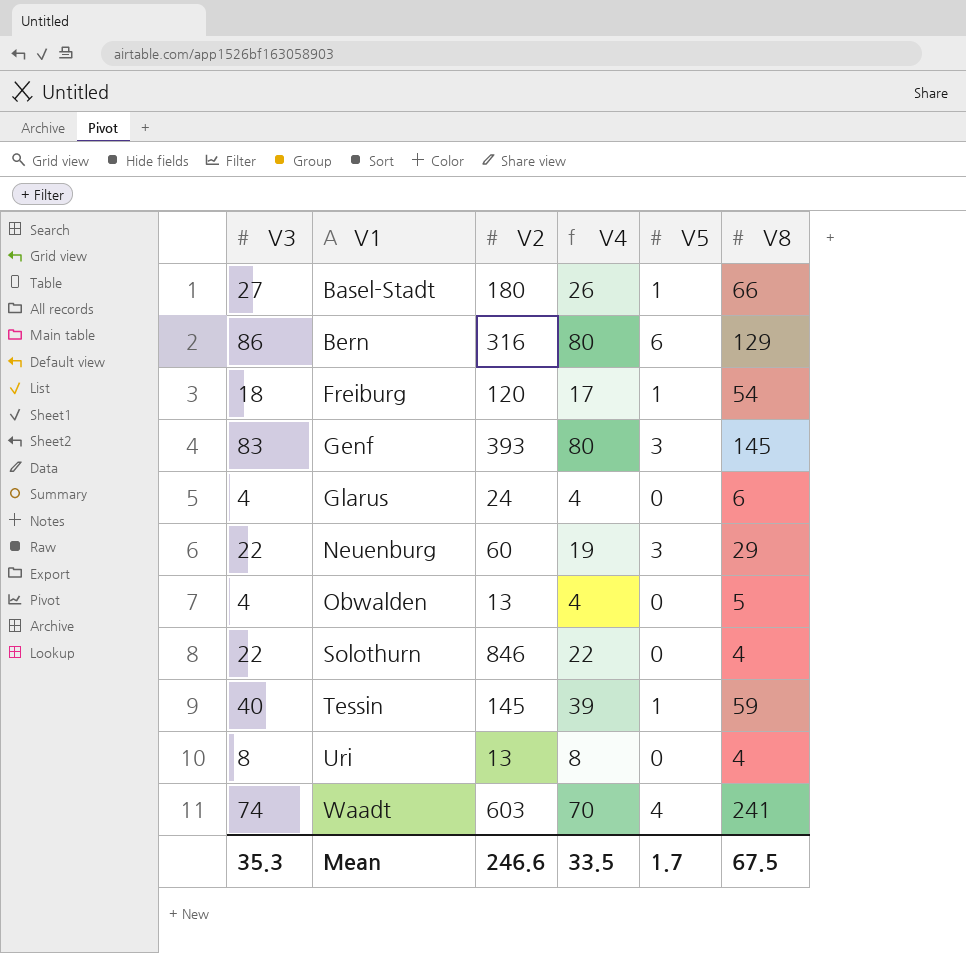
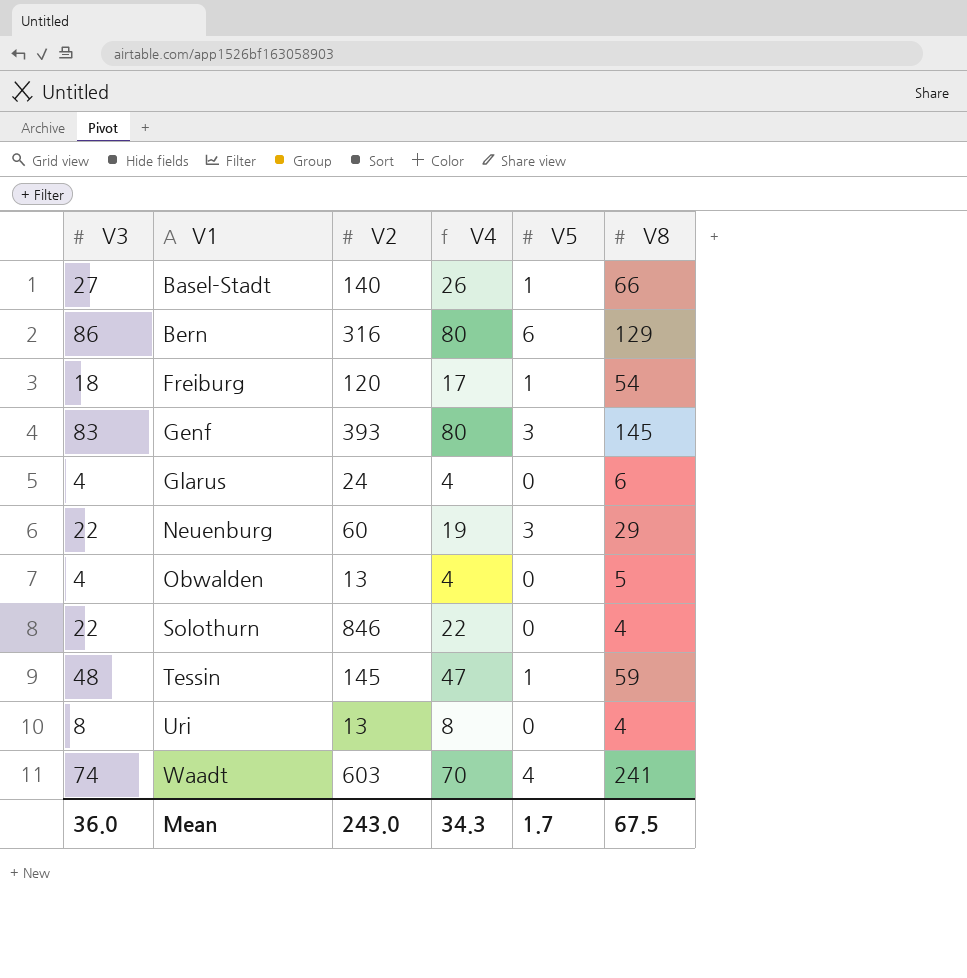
Basel-Stadt | V2: 180 -> 140
Tessin | V3: 40 -> 48
Tessin | V4: 39 -> 47
Mean | V3: 35.3 -> 36.0
Mean | V2: 246.6 -> 243.0
Mean | V4: 33.5 -> 34.3

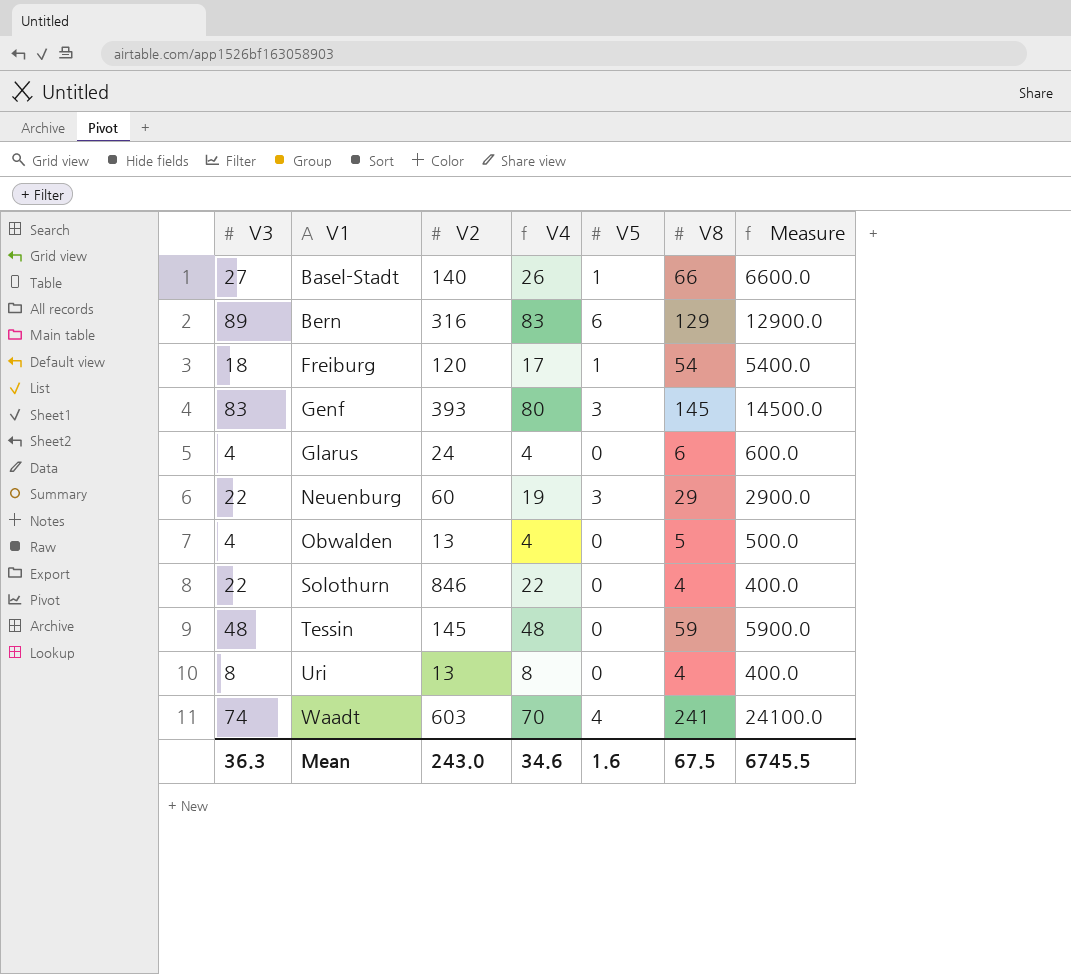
column Measure | formula: none -> [V8] * 100
Bern | V3: 86 -> 89
Bern | V4: 80 -> 83
Tessin | V4: 47 -> 48
Tessin | V5: 1 -> 0
Mean | V3: 36.0 -> 36.3
Mean | V4: 34.3 -> 34.6
Mean | V5: 1.7 -> 1.6

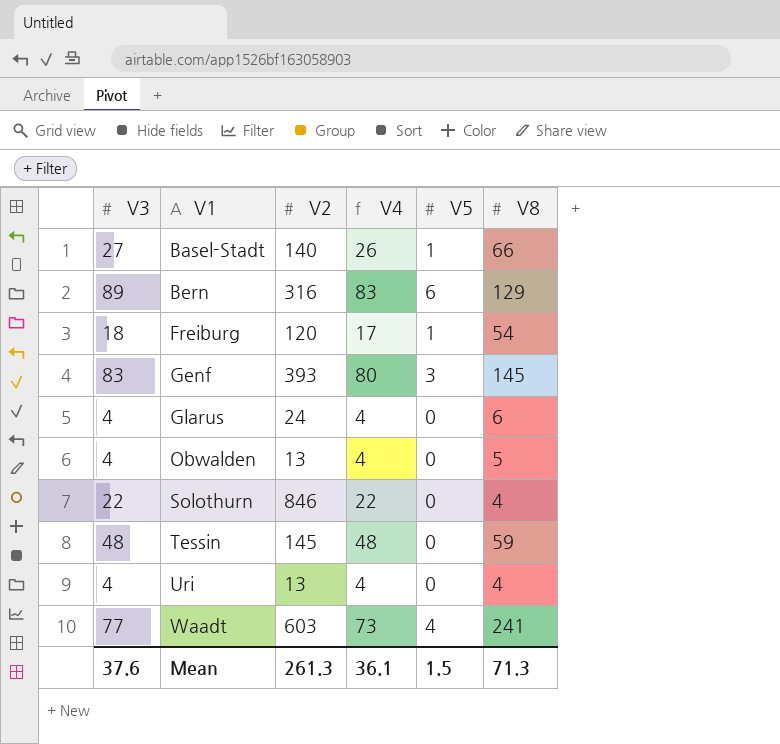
column Measure | formula: [V8] * 100 -> none
row Neuenburg: 22 | 60 | 19 | 3 | 29 | 2900.0 -> none
Uri | V3: 8 -> 4
Uri | V4: 8 -> 4
Waadt | V3: 74 -> 77
Waadt | V4: 70 -> 73
Mean | V3: 36.3 -> 37.6
Mean | V2: 243.0 -> 261.3
Mean | V4: 34.6 -> 36.1
Mean | V5: 1.6 -> 1.5
Mean | V8: 67.5 -> 71.3

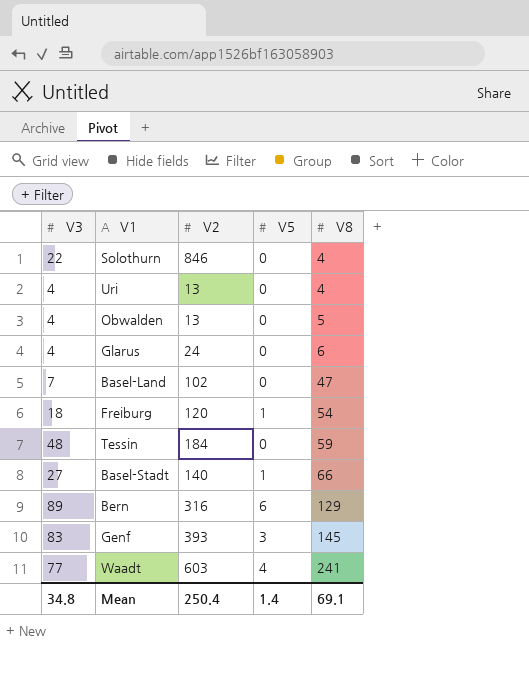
row order: V1 ascending -> V8 ascending
column V4 | formula: [V3] - [V5] -> none
row Basel-Land: none -> 7 | 102 | 0 | 47
Tessin | V2: 145 -> 184
Mean | V3: 37.6 -> 34.8
Mean | V2: 261.3 -> 250.4
Mean | V5: 1.5 -> 1.4
Mean | V8: 71.3 -> 69.1

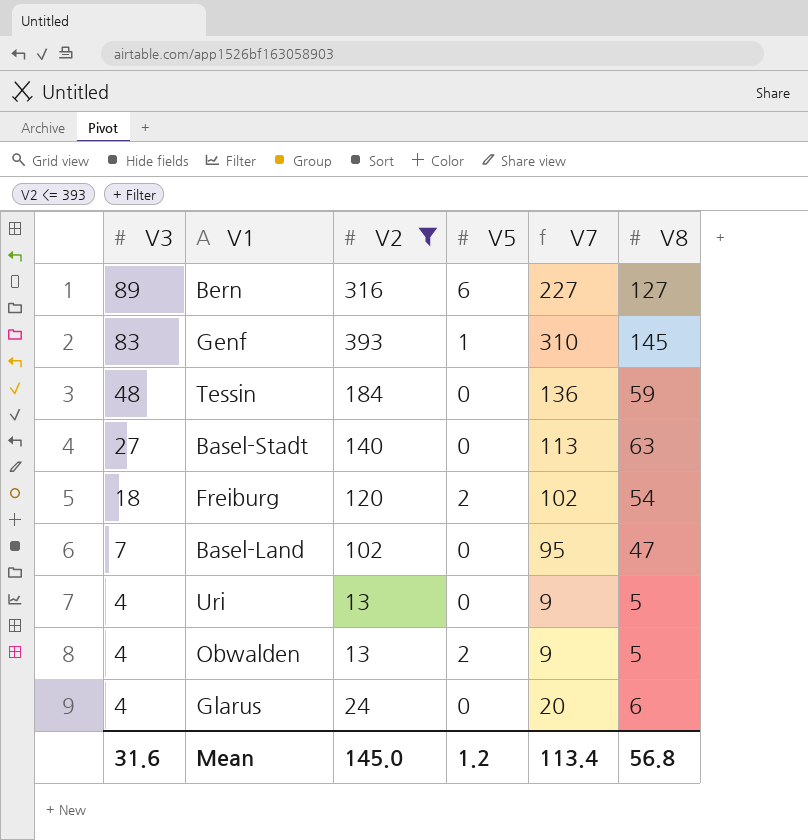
filter: none -> V2 <= 393
row order: V8 ascending -> V3 descending
column V7 | formula: none -> [V2] - [V3]
Bern | V8: 129 -> 127
Genf | V5: 3 -> 1
Basel-Stadt | V5: 1 -> 0
Basel-Stadt | V8: 66 -> 63
Freiburg | V5: 1 -> 2
Uri | V8: 4 -> 5
Obwalden | V5: 0 -> 2
Mean | V3: 34.8 -> 31.6
Mean | V2: 250.4 -> 145.0
Mean | V5: 1.4 -> 1.2
Mean | V8: 69.1 -> 56.8

